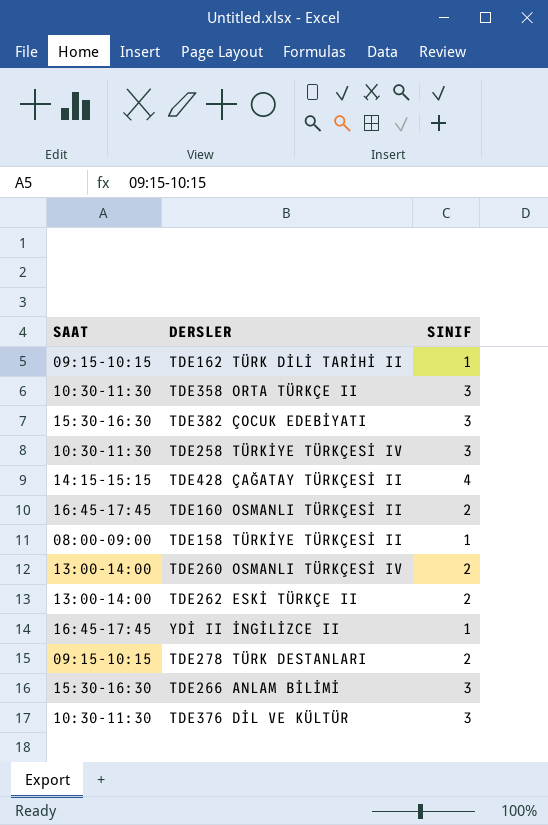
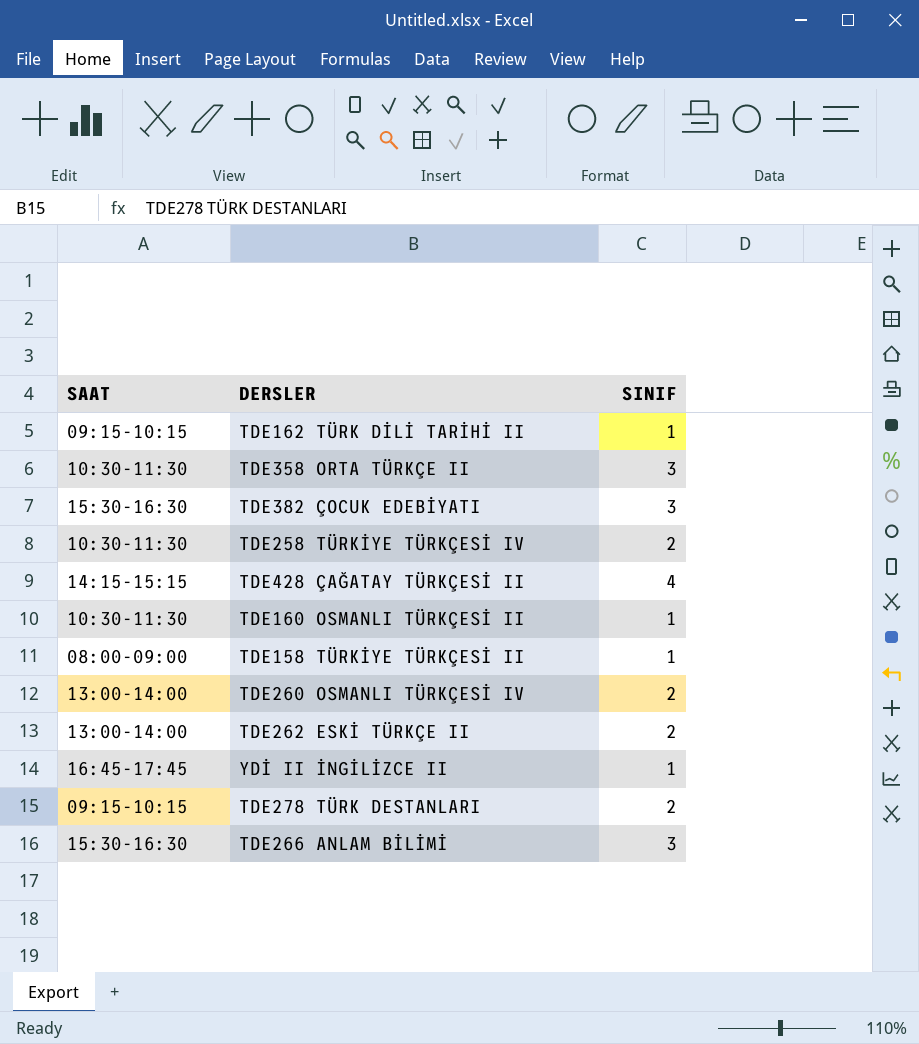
row TDE376 DİL VE KÜLTÜR: 10:30-11:30 | 3 -> none
TDE258 TÜRKİYE TÜRKÇESİ IV | SINIF: 3 -> 2
TDE160 OSMANLI TÜRKÇESİ II | SAAT: 16:45-17:45 -> 10:30-11:30
TDE160 OSMANLI TÜRKÇESİ II | SINIF: 2 -> 1

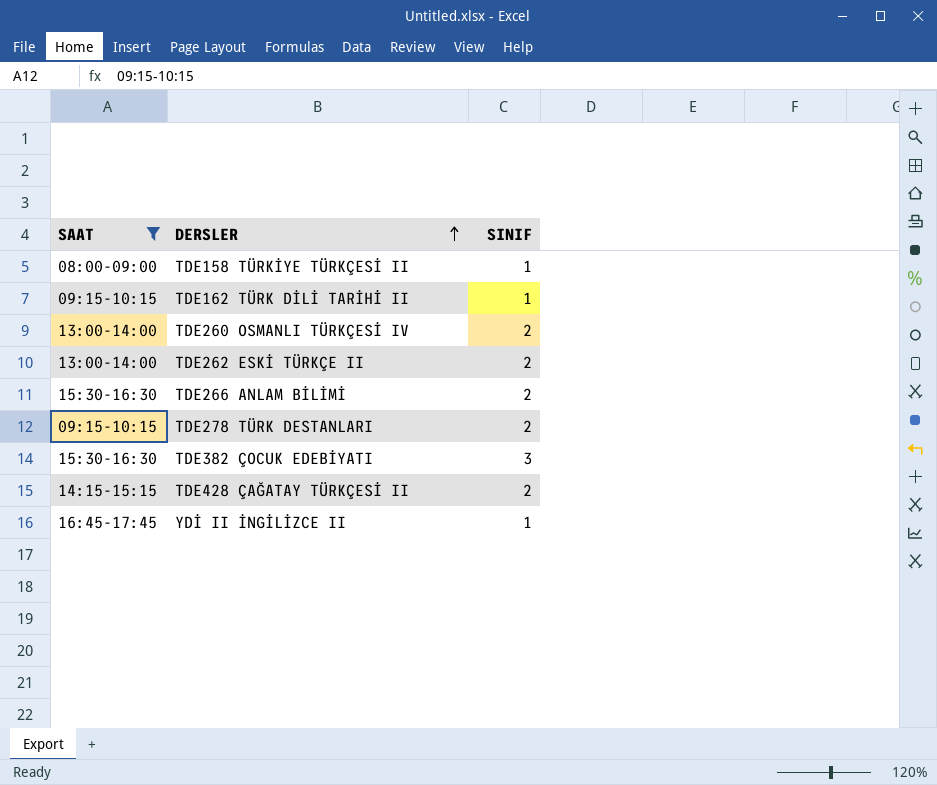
filter: none -> SAAT != 10:30-11:30
row order: none -> DERSLER ascending
TDE266 ANLAM BİLİMİ | SINIF: 3 -> 2
TDE428 ÇAĞATAY TÜRKÇESİ II | SINIF: 4 -> 2

